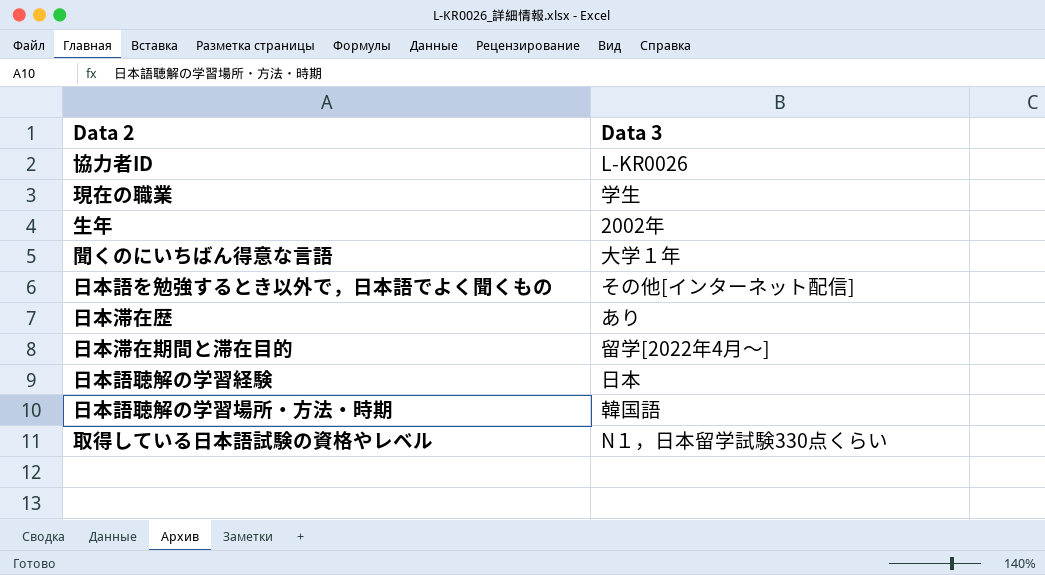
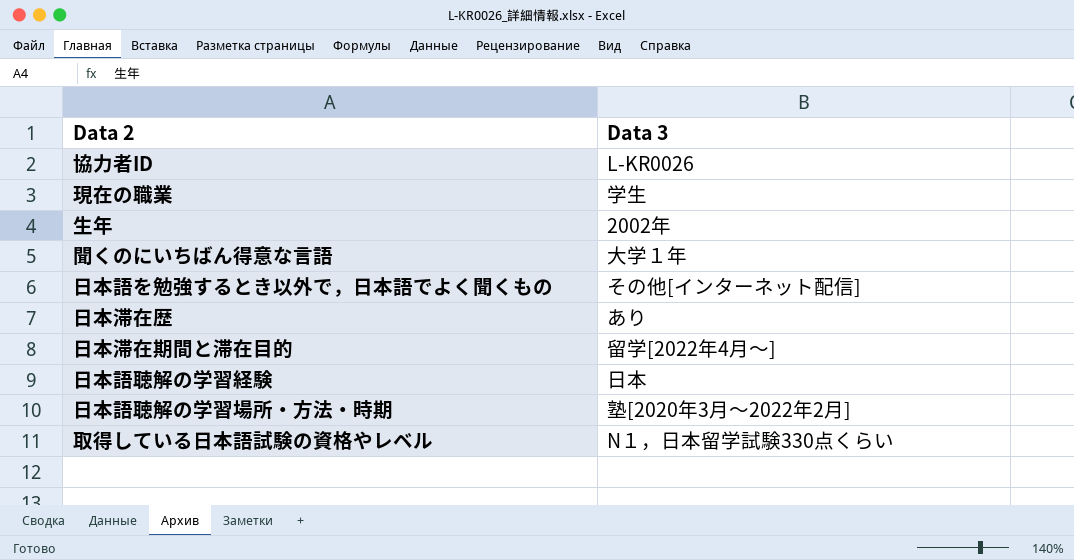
日本語聴解の学習場所・方法・時期 | Data 3: 韓国語 -> 塾[2020年3月～2022年2月]

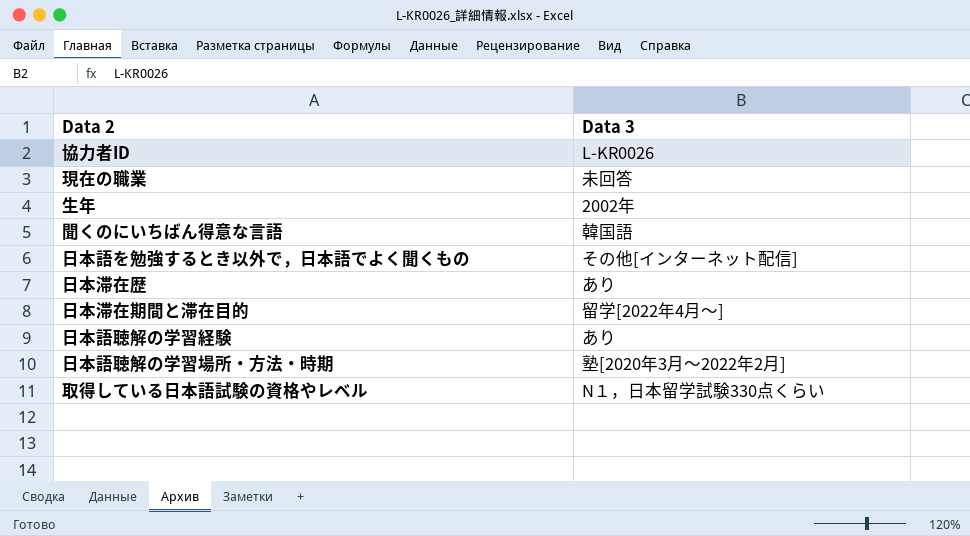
現在の職業 | Data 3: 学生 -> 未回答
聞くのにいちばん得意な言語 | Data 3: 大学１年 -> 韓国語
日本語聴解の学習経験 | Data 3: 日本 -> あり

